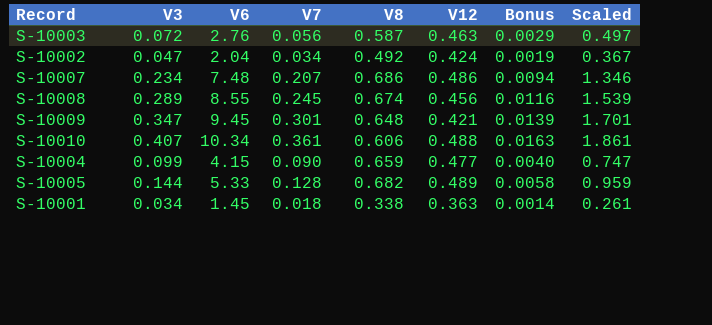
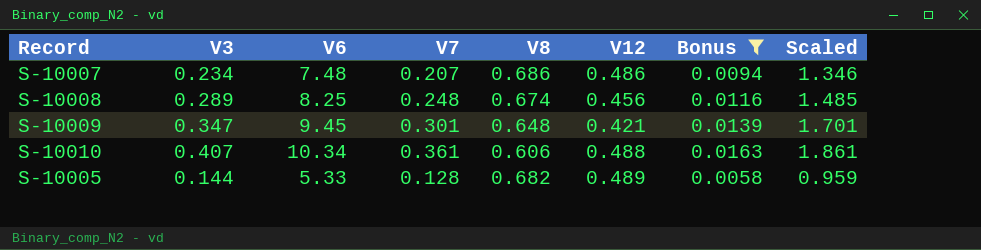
filter: none -> Bonus >= 0.0058
S-10008 | V6: 8.55 -> 8.25
S-10008 | V7: 0.245 -> 0.248
S-10008 | Scaled: 1.539 -> 1.485

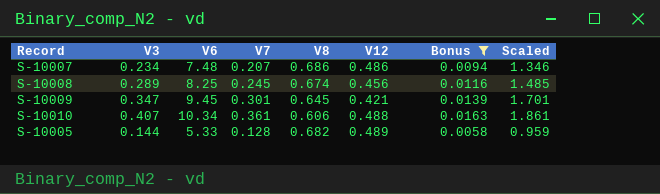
S-10008 | V7: 0.248 -> 0.245
S-10009 | V8: 0.648 -> 0.645

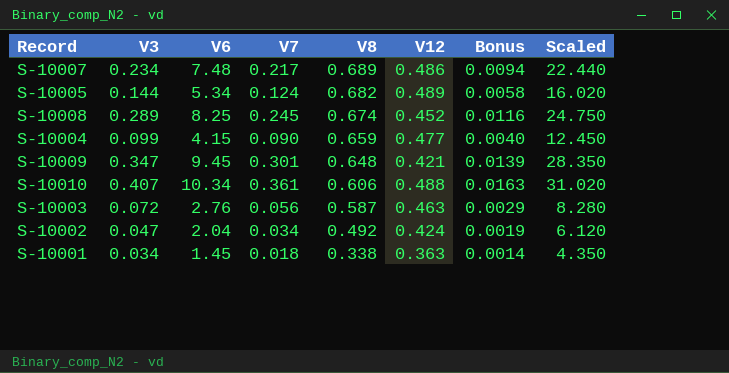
filter: Bonus >= 0.0058 -> none
row order: none -> V8 descending
column Scaled | formula: [V6] * 0.18 -> [V6] * 3
S-10007 | V7: 0.207 -> 0.217
S-10007 | V8: 0.686 -> 0.689
S-10005 | V6: 5.33 -> 5.34
S-10005 | V7: 0.128 -> 0.124
S-10008 | V12: 0.456 -> 0.452
S-10009 | V8: 0.645 -> 0.648

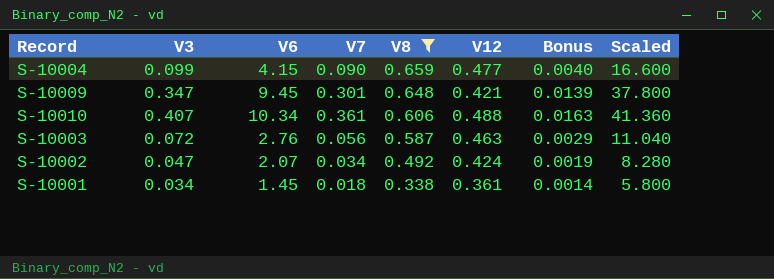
filter: none -> V8 <= 0.659
column Scaled | formula: [V6] * 3 -> [V6] * 4
S-10002 | V6: 2.04 -> 2.07
S-10001 | V12: 0.363 -> 0.361

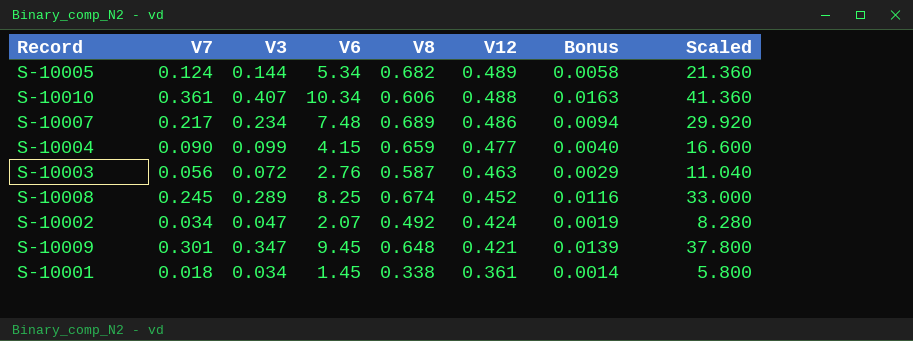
filter: V8 <= 0.659 -> none
row order: V8 descending -> V12 descending
column V7 | position: 4 -> 2

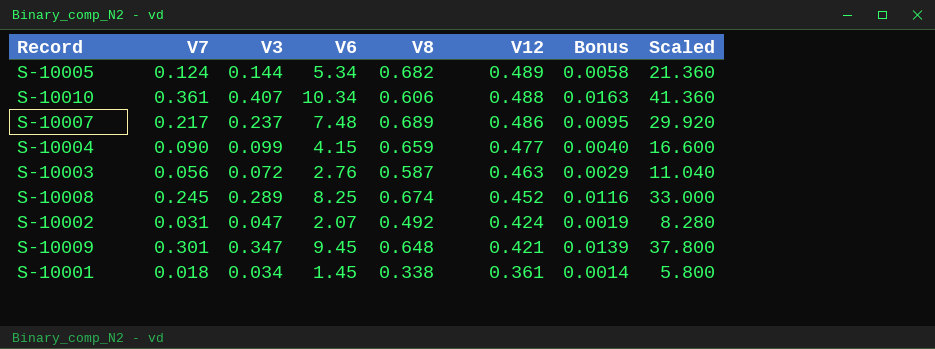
S-10007 | V3: 0.234 -> 0.237
S-10007 | Bonus: 0.0094 -> 0.0095
S-10002 | V7: 0.034 -> 0.031

